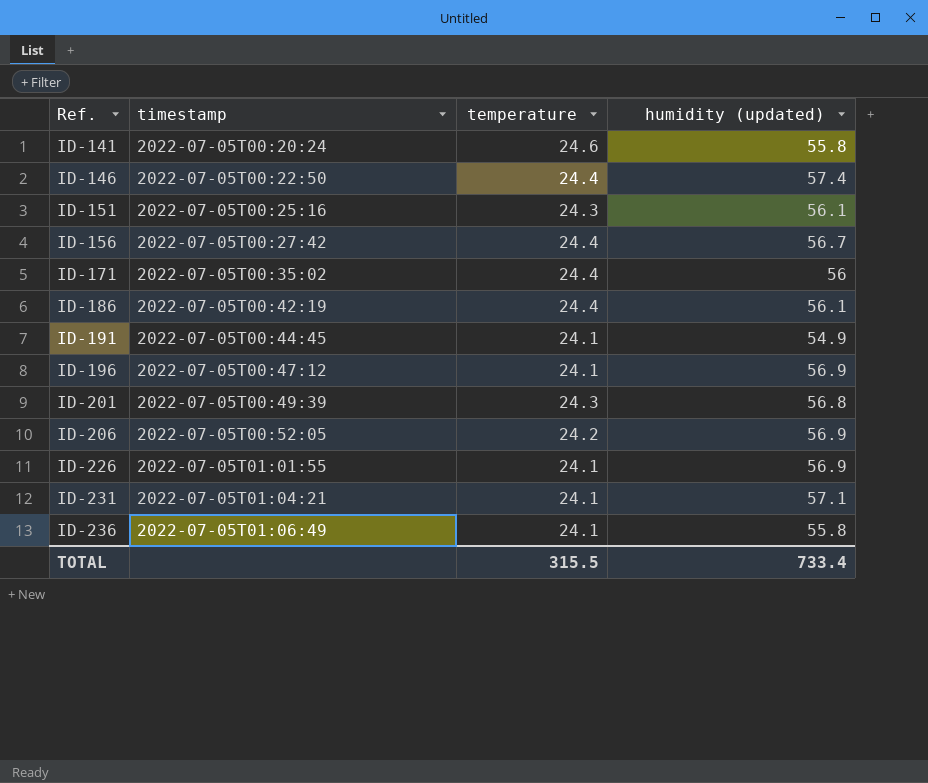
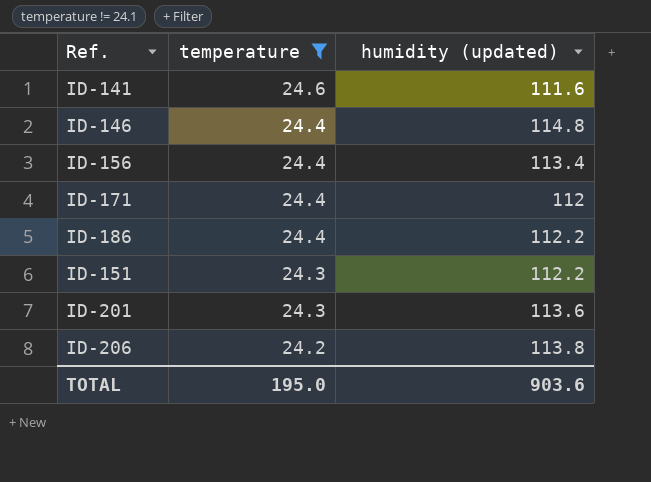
filter: none -> temperature != 24.1
row order: Ref. ascending -> temperature descending
column timestamp | position: 2 -> none
ID-141 | humidity (updated): 55.8 -> 111.6
ID-146 | humidity (updated): 57.4 -> 114.8
ID-156 | humidity (updated): 56.7 -> 113.4
ID-171 | humidity (updated): 56 -> 112
ID-186 | humidity (updated): 56.1 -> 112.2
ID-151 | humidity (updated): 56.1 -> 112.2
ID-201 | humidity (updated): 56.8 -> 113.6
ID-206 | humidity (updated): 56.9 -> 113.8
TOTAL | temperature: 315.5 -> 195.0
TOTAL | humidity (updated): 733.4 -> 903.6

